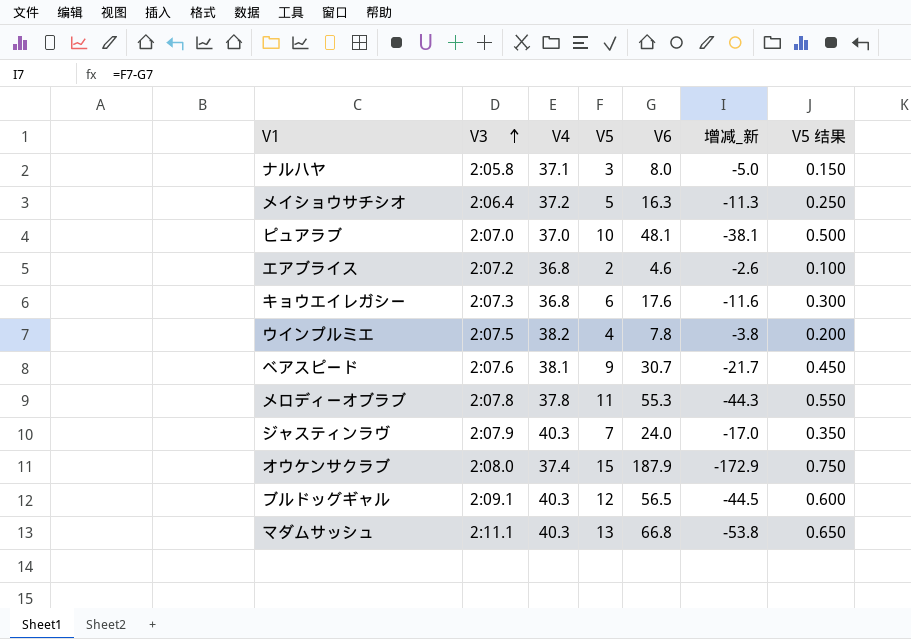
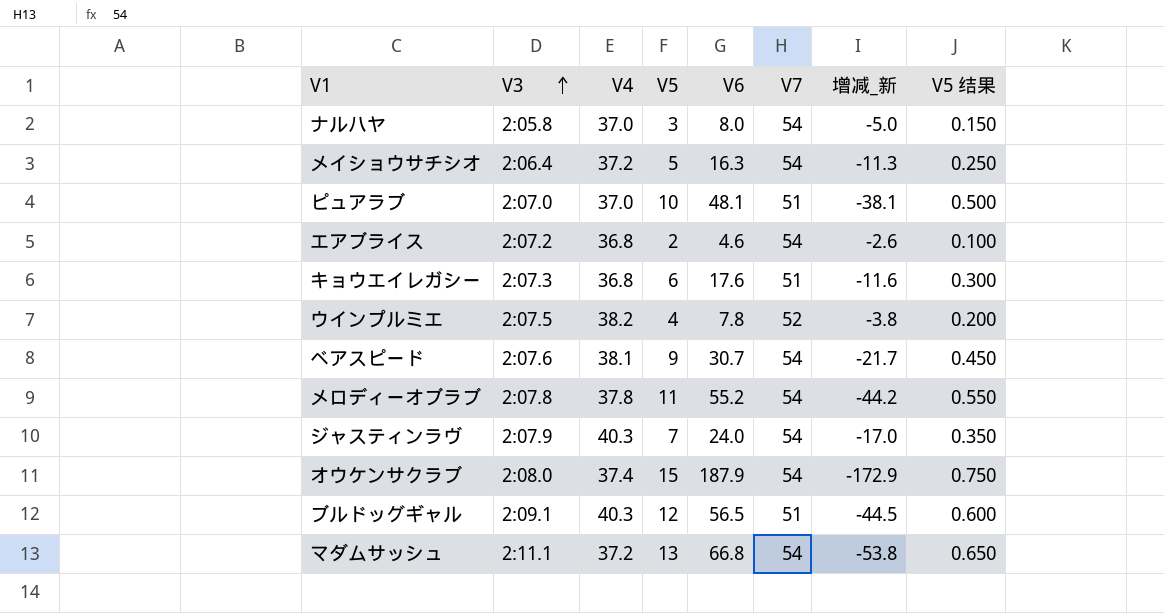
column V7 | position: none -> 6
ナルハヤ | V4: 37.1 -> 37.0
メロディーオブラブ | V6: 55.3 -> 55.2
メロディーオブラブ | 增减_新: -44.3 -> -44.2
マダムサッシュ | V4: 40.3 -> 37.2

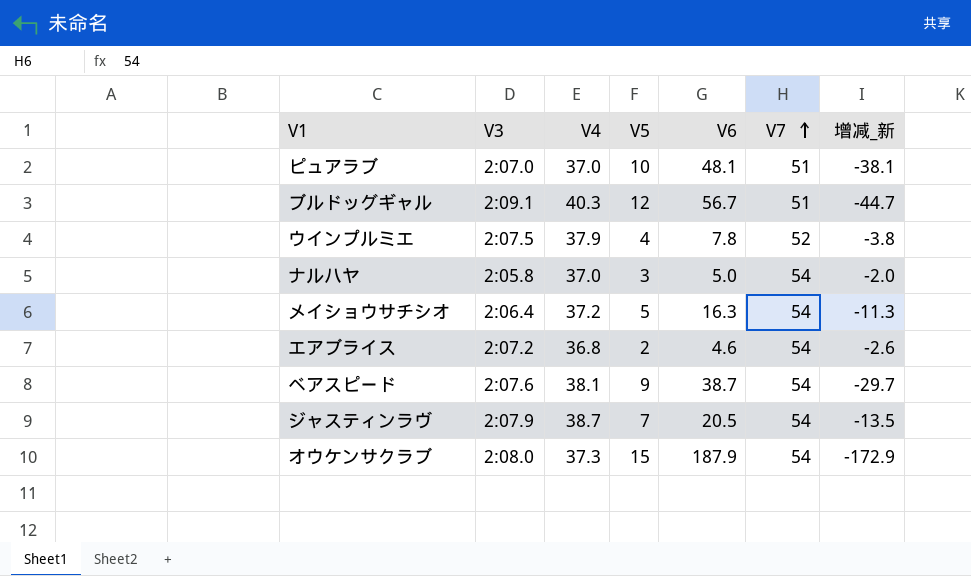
row order: V3 ascending -> V7 ascending
column V5 结果 | formula: [V5] * 0.05 -> none
row キョウエイレガシー: 2:07.3 | 36.8 | 6 | 17.6 | 51 | -11.6 | 0.300 -> none
row メロディーオブラブ: 2:07.8 | 37.8 | 11 | 55.2 | 54 | -44.2 | 0.550 -> none
row マダムサッシュ: 2:11.1 | 37.2 | 13 | 66.8 | 54 | -53.8 | 0.650 -> none
ブルドッグギャル | V6: 56.5 -> 56.7
ブルドッグギャル | 增减_新: -44.5 -> -44.7
ウインプルミエ | V4: 38.2 -> 37.9
ナルハヤ | V6: 8.0 -> 5.0
ナルハヤ | 增减_新: -5.0 -> -2.0
ベアスピード | V6: 30.7 -> 38.7
ベアスピード | 增减_新: -21.7 -> -29.7
ジャスティンラヴ | V4: 40.3 -> 38.7
ジャスティンラヴ | V6: 24.0 -> 20.5
ジャスティンラヴ | 增减_新: -17.0 -> -13.5
オウケンサクラブ | V4: 37.4 -> 37.3

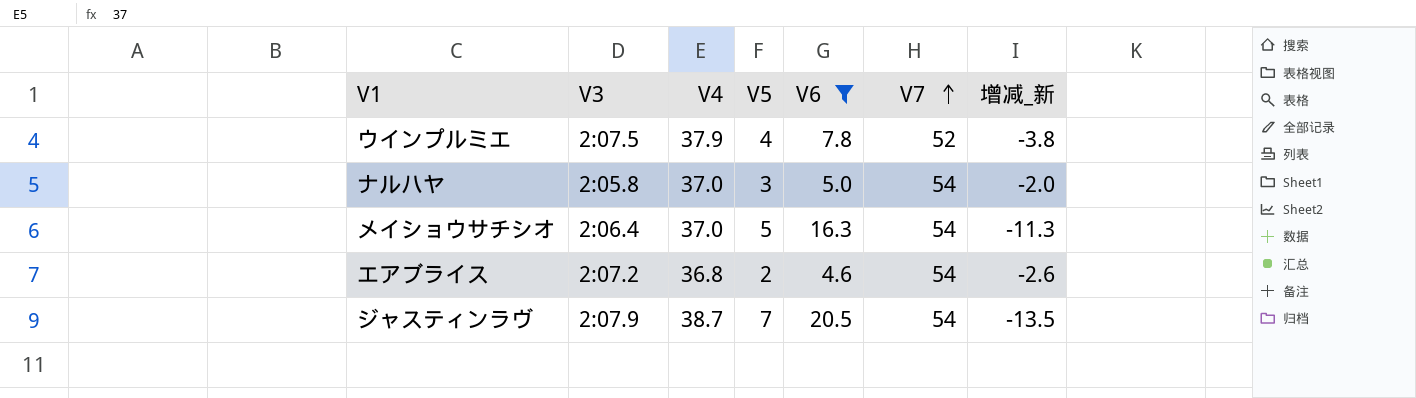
filter: none -> V6 <= 20.5
メイショウサチシオ | V4: 37.2 -> 37.0

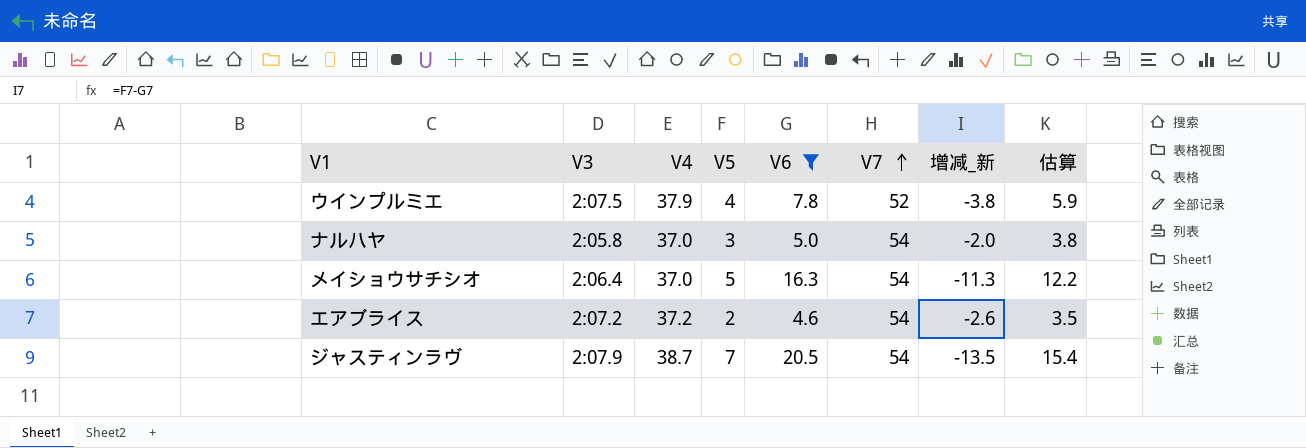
column 估算 | formula: none -> [V6] * 0.75
エアブライス | V4: 36.8 -> 37.2

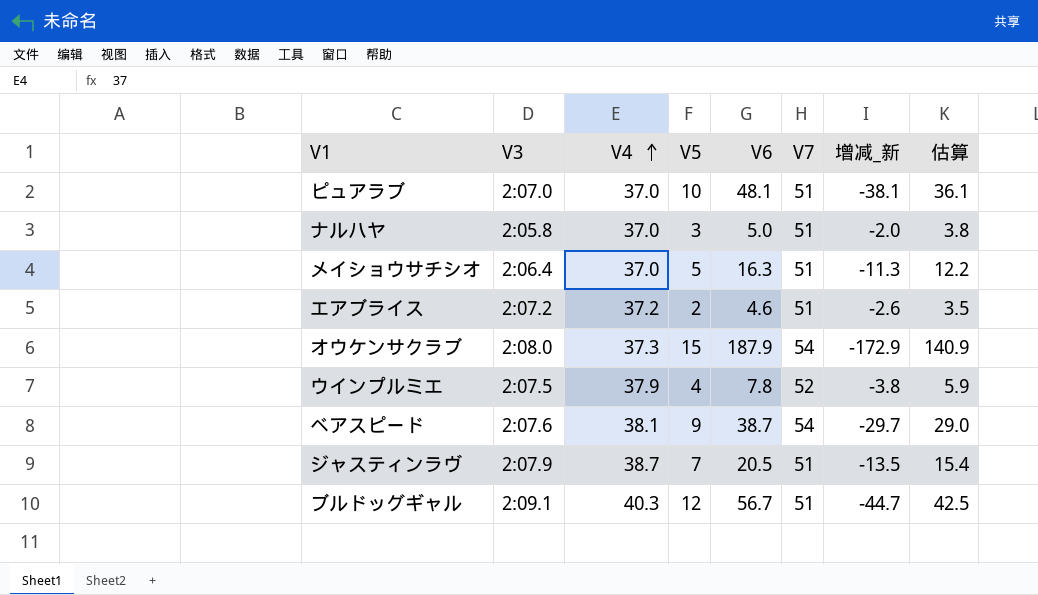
filter: V6 <= 20.5 -> none
row order: V7 ascending -> V4 ascending
ナルハヤ | V7: 54 -> 51
メイショウサチシオ | V7: 54 -> 51
エアブライス | V7: 54 -> 51
ジャスティンラヴ | V7: 54 -> 51

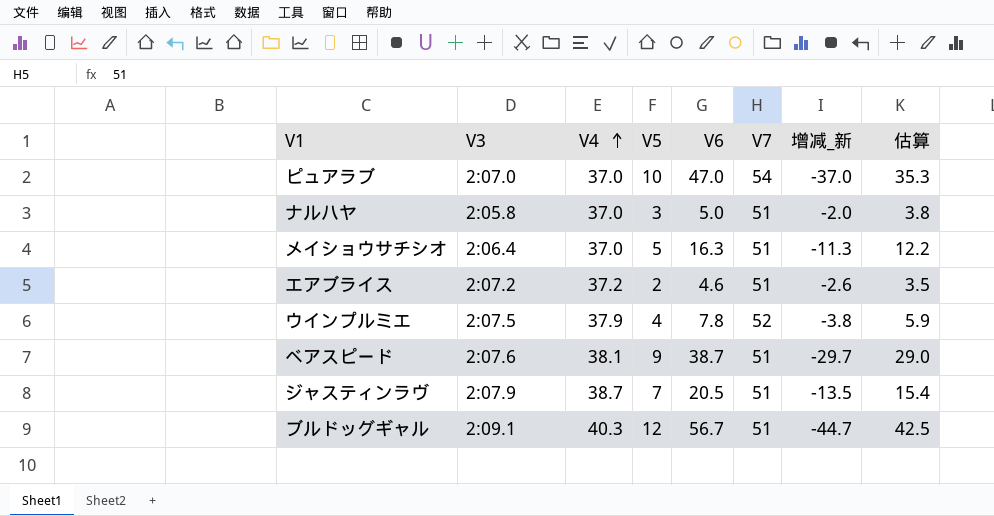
row オウケンサクラブ: 2:08.0 | 37.3 | 15 | 187.9 | 54 | -172.9 | 140.9 -> none
ピュアラブ | V6: 48.1 -> 47.0
ピュアラブ | V7: 51 -> 54
ピュアラブ | 增减_新: -38.1 -> -37.0
ピュアラブ | 估算: 36.1 -> 35.3
ベアスピード | V7: 54 -> 51

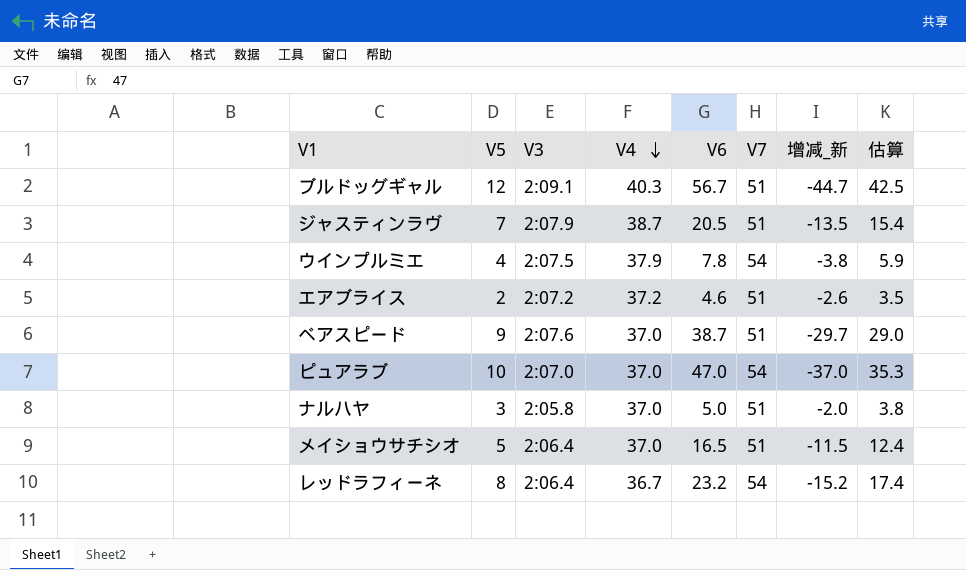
row order: V4 ascending -> V4 descending
column V5 | position: 4 -> 2
ウインプルミエ | V7: 52 -> 54
ベアスピード | V4: 38.1 -> 37.0
メイショウサチシオ | V6: 16.3 -> 16.5
メイショウサチシオ | 增减_新: -11.3 -> -11.5
メイショウサチシオ | 估算: 12.2 -> 12.4
row レッドラフィーネ: none -> 8 | 2:06.4 | 36.7 | 23.2 | 54 | -15.2 | 17.4

